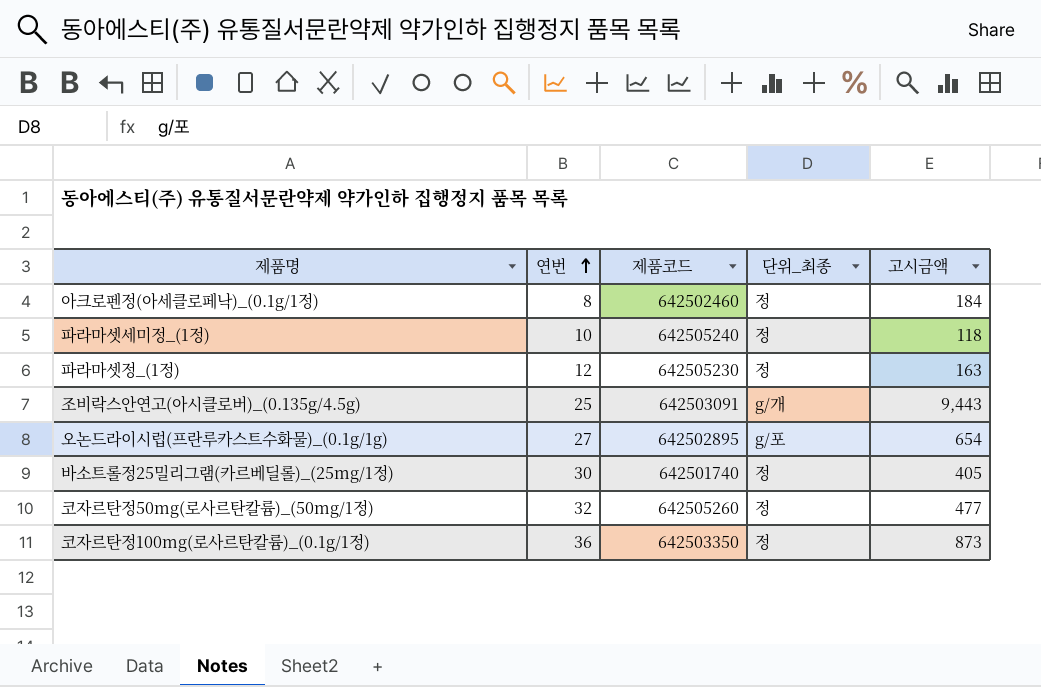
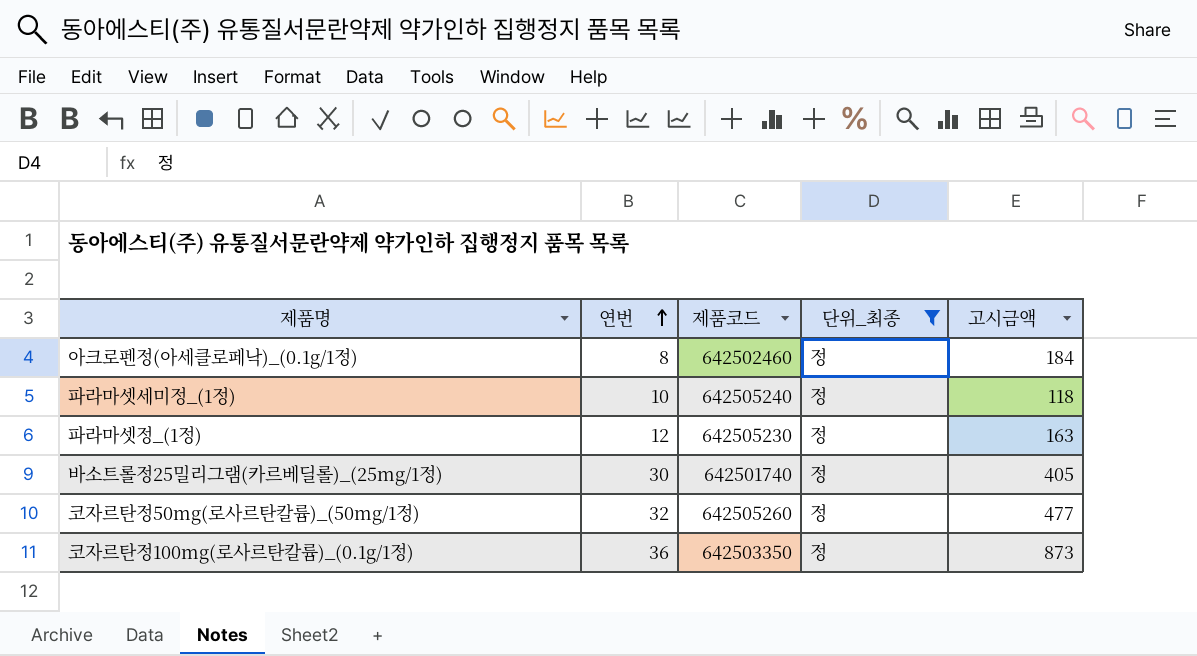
filter: none -> 단위_최종 = 정

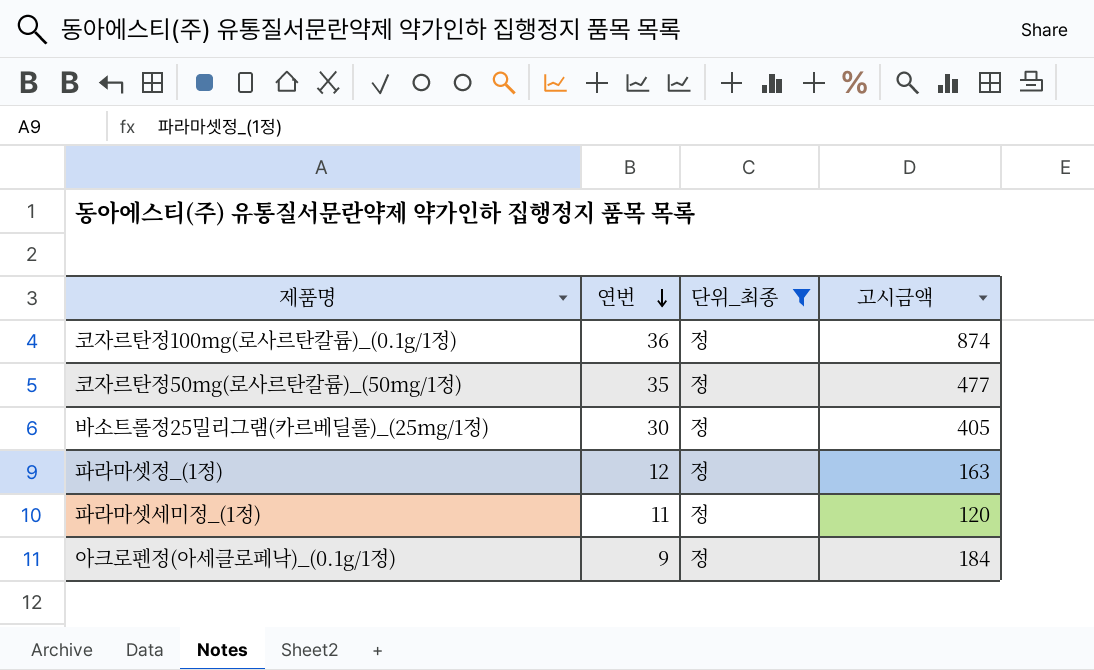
row order: 연번 ascending -> 연번 descending
column 제품코드 | position: 3 -> none
코자르탄정100mg(로사르탄칼륨)_(0.1g/1정) | 고시금액: 873 -> 874
코자르탄정50mg(로사르탄칼륨)_(50mg/1정) | 연번: 32 -> 35
파라마셋세미정_(1정) | 연번: 10 -> 11
파라마셋세미정_(1정) | 고시금액: 118 -> 120
아크로펜정(아세클로페낙)_(0.1g/1정) | 연번: 8 -> 9

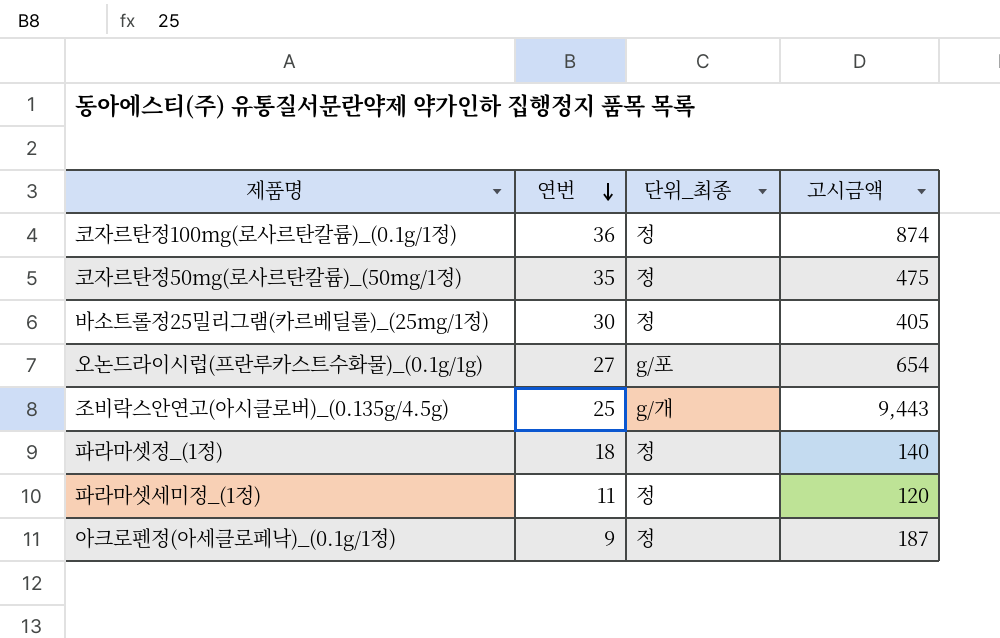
filter: 단위_최종 = 정 -> none
코자르탄정50mg(로사르탄칼륨)_(50mg/1정) | 고시금액: 477 -> 475
파라마셋정_(1정) | 연번: 12 -> 18
파라마셋정_(1정) | 고시금액: 163 -> 140
아크로펜정(아세클로페낙)_(0.1g/1정) | 고시금액: 184 -> 187

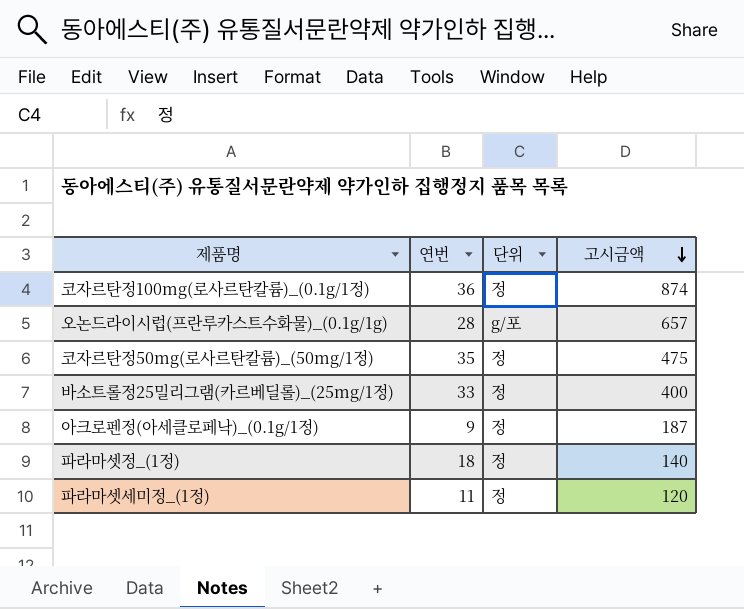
row order: 연번 descending -> 고시금액 descending
column name: 단위_최종 -> 단위
row 조비락스안연고(아시클로버)_(0.135g/4.5g): 25 | g/개 | 9,443 -> none
오논드라이시럽(프란루카스트수화물)_(0.1g/1g) | 연번: 27 -> 28
오논드라이시럽(프란루카스트수화물)_(0.1g/1g) | 고시금액: 654 -> 657
바소트롤정25밀리그램(카르베딜롤)_(25mg/1정) | 연번: 30 -> 33
바소트롤정25밀리그램(카르베딜롤)_(25mg/1정) | 고시금액: 405 -> 400

